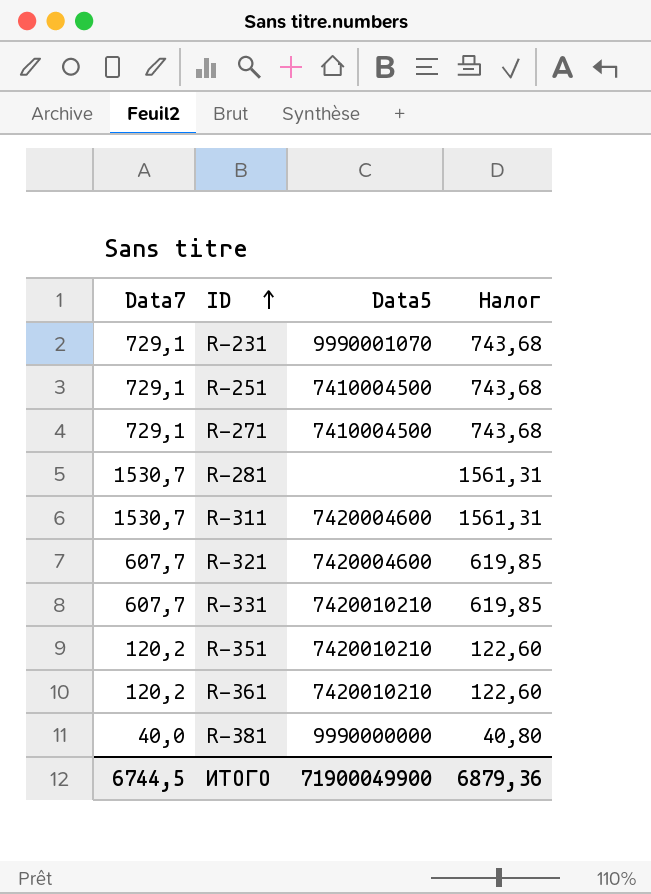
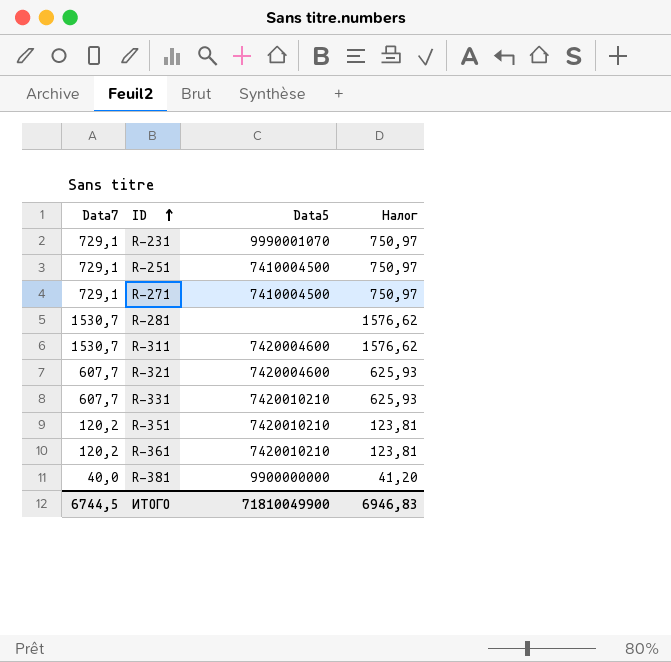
column Налог | formula: [Data7] * 1,02 -> [Data7] * 1,03
R-381 | Data5: 9990000000 -> 9900000000
ИТОГО | Data5: 71900049900 -> 71810049900
ИТОГО | Налог: 6879,36 -> 6946,83

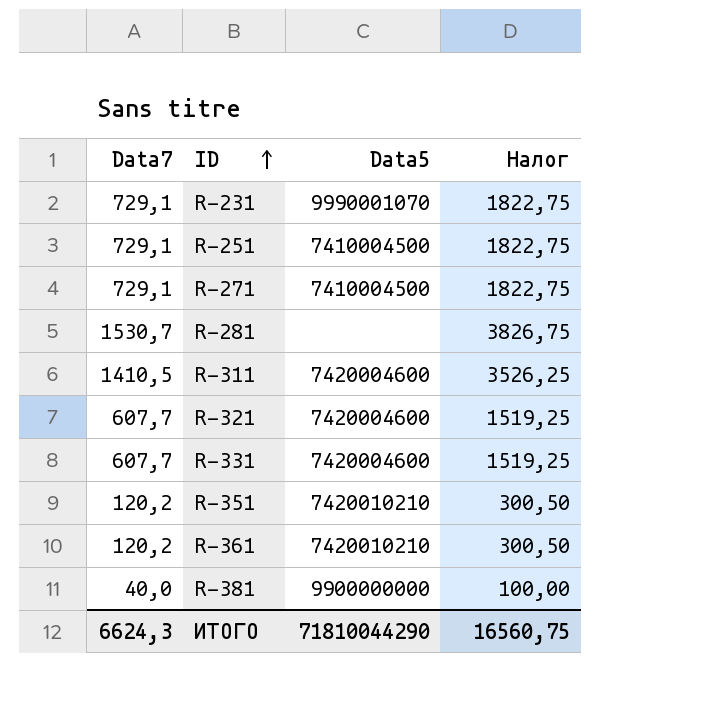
column Налог | formula: [Data7] * 1,03 -> [Data7] * 2,5
R-311 | Data7: 1530,7 -> 1410,5
R-331 | Data5: 7420010210 -> 7420004600
ИТОГО | Data7: 6744,5 -> 6624,3
ИТОГО | Data5: 71810049900 -> 71810044290
ИТОГО | Налог: 6946,83 -> 16560,75

